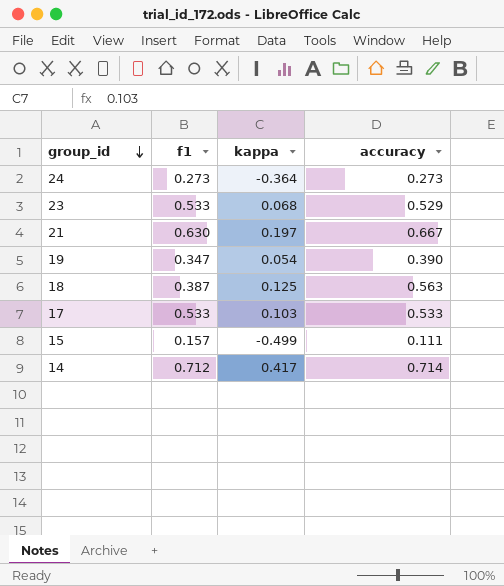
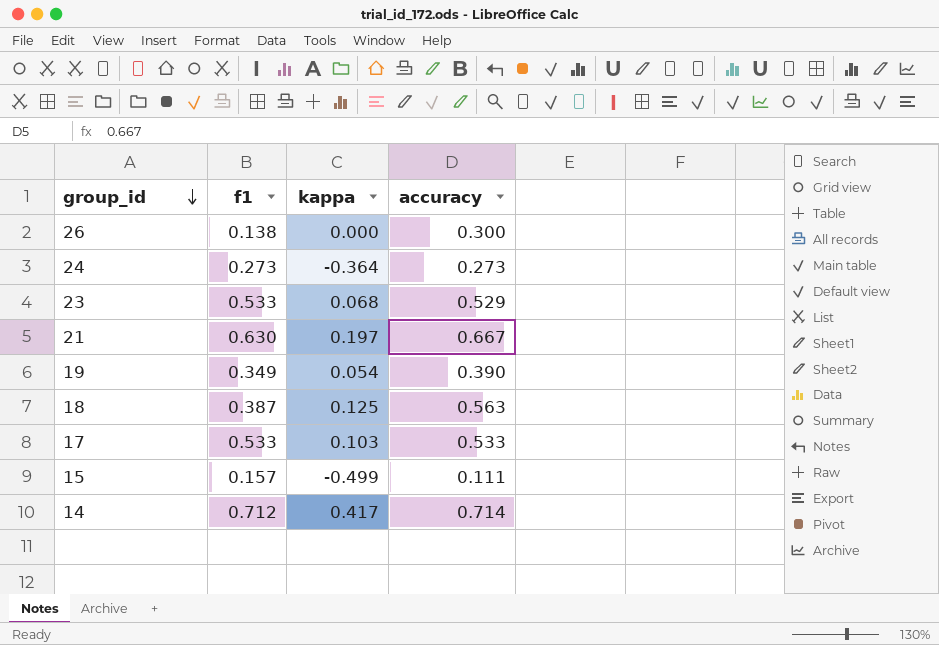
row 26: none -> 0.138 | 0.000 | 0.300
19 | f1: 0.347 -> 0.349

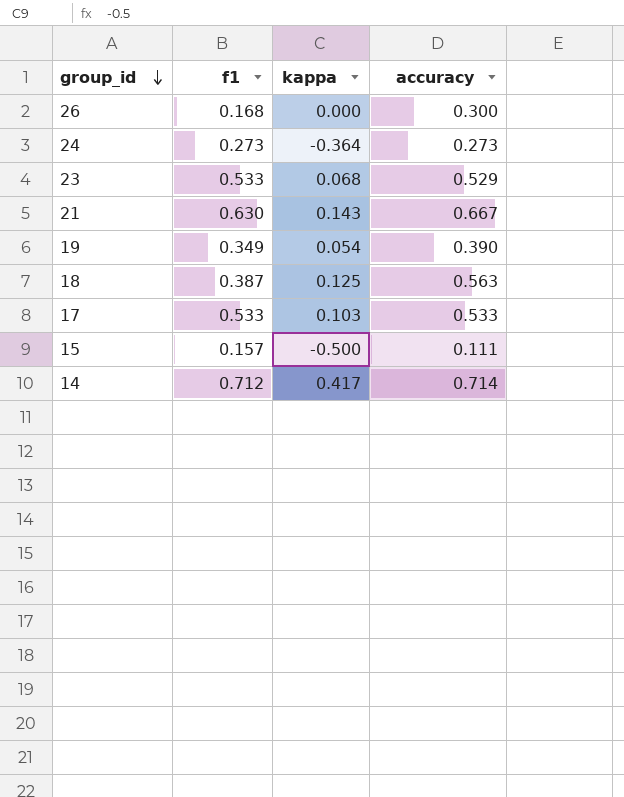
26 | f1: 0.138 -> 0.168
21 | kappa: 0.197 -> 0.143
15 | kappa: -0.499 -> -0.500

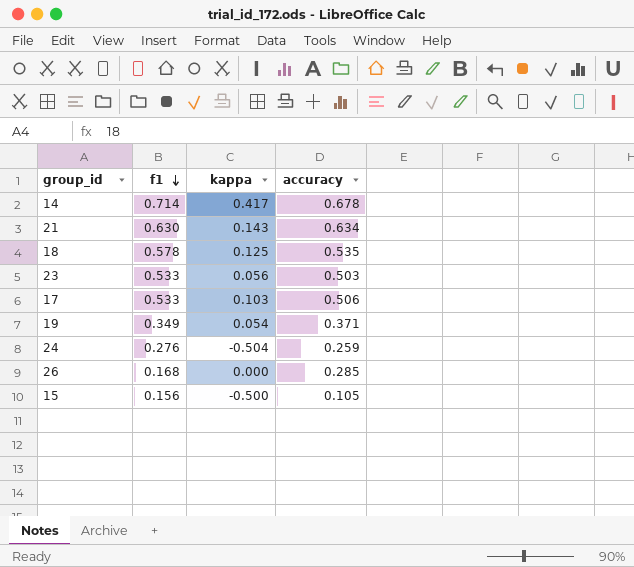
row order: group_id descending -> f1 descending
14 | f1: 0.712 -> 0.714
14 | accuracy: 0.714 -> 0.678
21 | accuracy: 0.667 -> 0.634
18 | f1: 0.387 -> 0.578
18 | accuracy: 0.563 -> 0.535
23 | kappa: 0.068 -> 0.056
23 | accuracy: 0.529 -> 0.503
17 | accuracy: 0.533 -> 0.506
19 | accuracy: 0.390 -> 0.371
24 | f1: 0.273 -> 0.276
24 | kappa: -0.364 -> -0.504
24 | accuracy: 0.273 -> 0.259
26 | accuracy: 0.300 -> 0.285
15 | f1: 0.157 -> 0.156
15 | accuracy: 0.111 -> 0.105

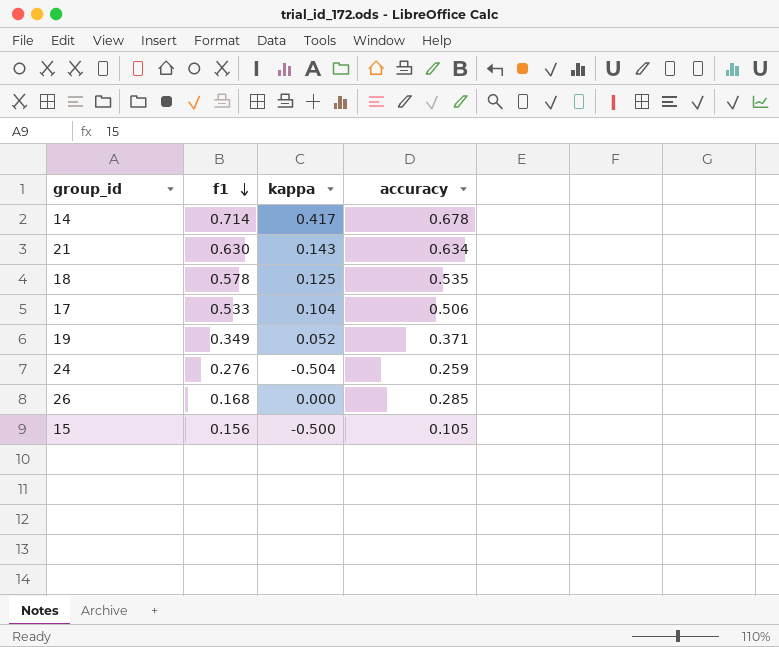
row 23: 0.533 | 0.056 | 0.503 -> none
17 | kappa: 0.103 -> 0.104
19 | kappa: 0.054 -> 0.052

